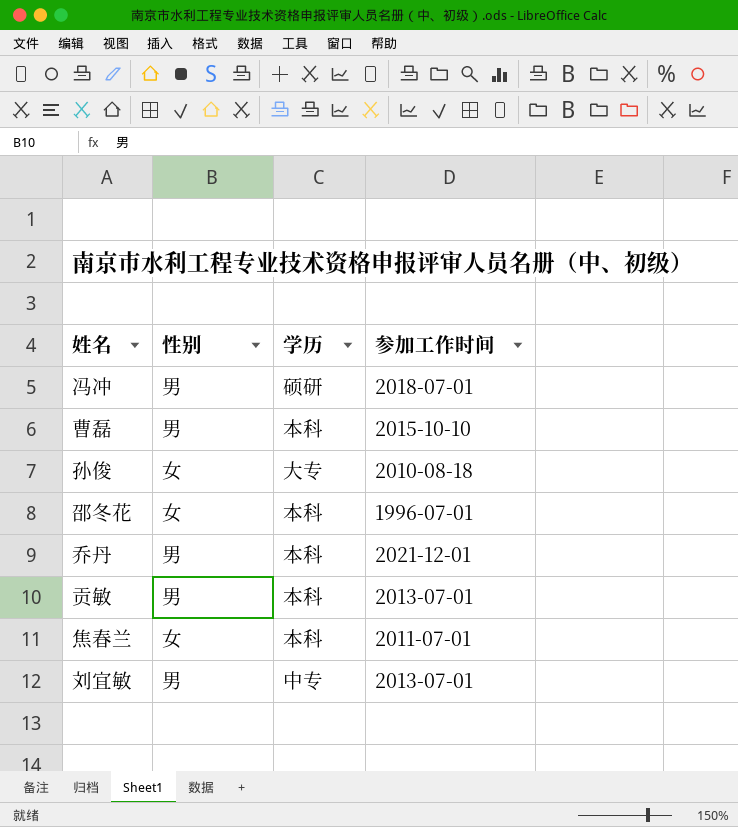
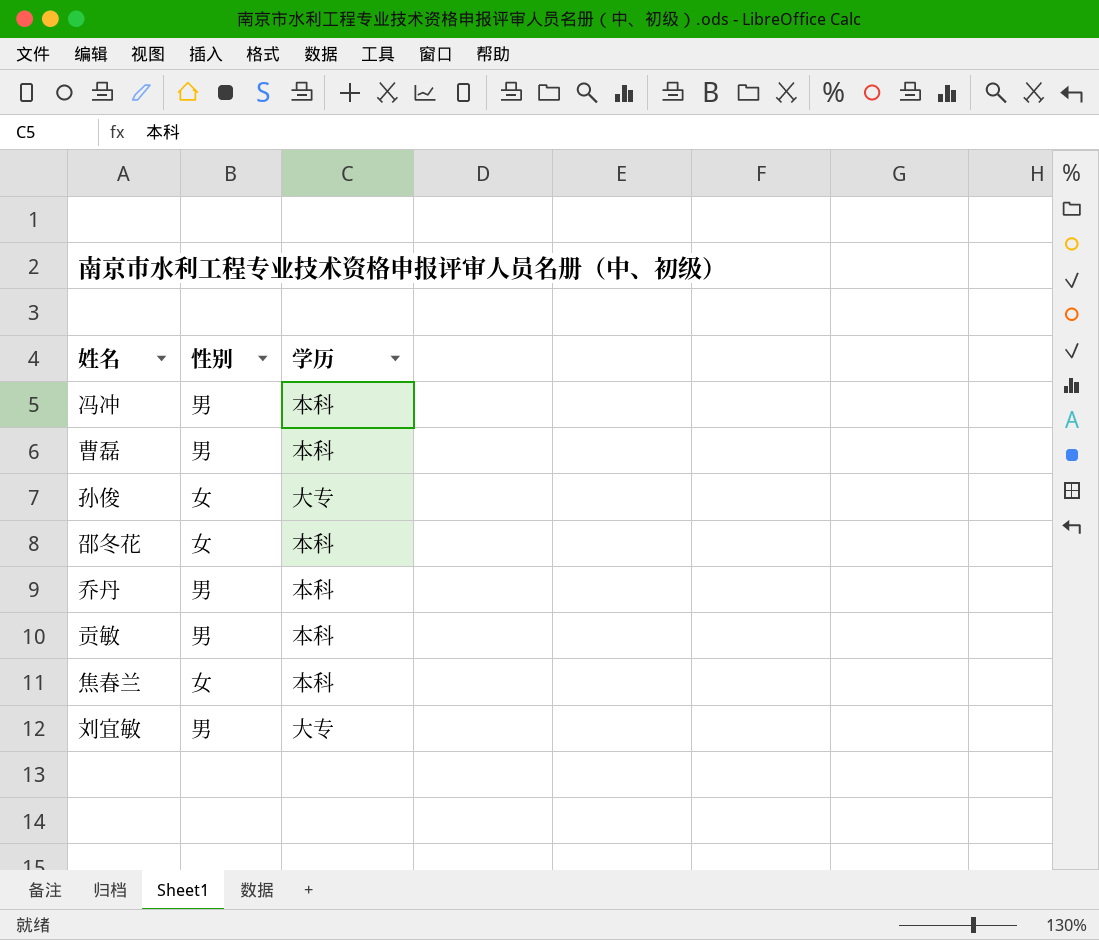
column 参加工作时间 | position: 4 -> none
冯冲 | 学历: 硕研 -> 本科
刘宜敏 | 学历: 中专 -> 大专

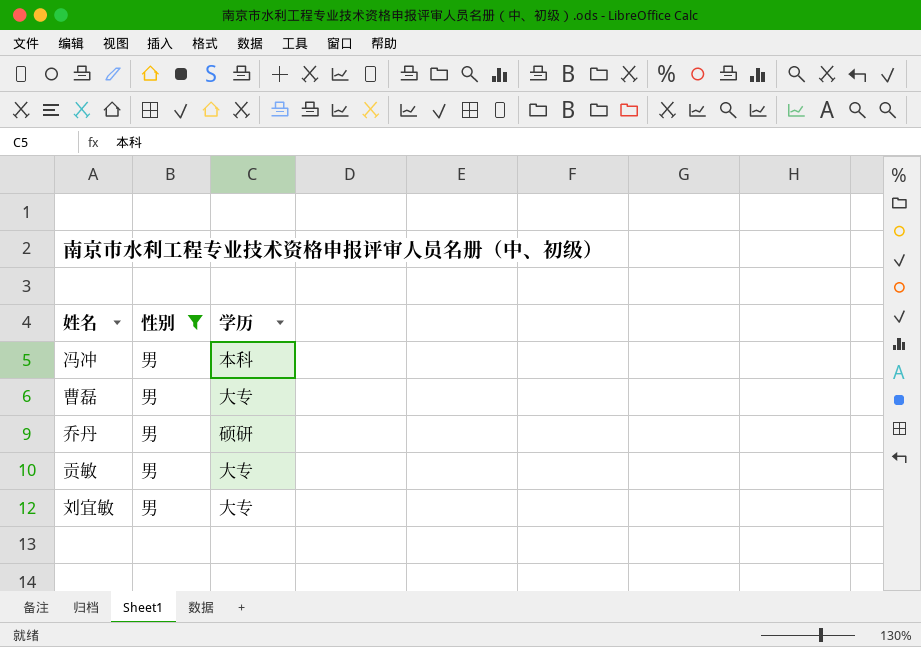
filter: none -> 性别 = 男
曹磊 | 学历: 本科 -> 大专
乔丹 | 学历: 本科 -> 硕研
贡敏 | 学历: 本科 -> 大专

